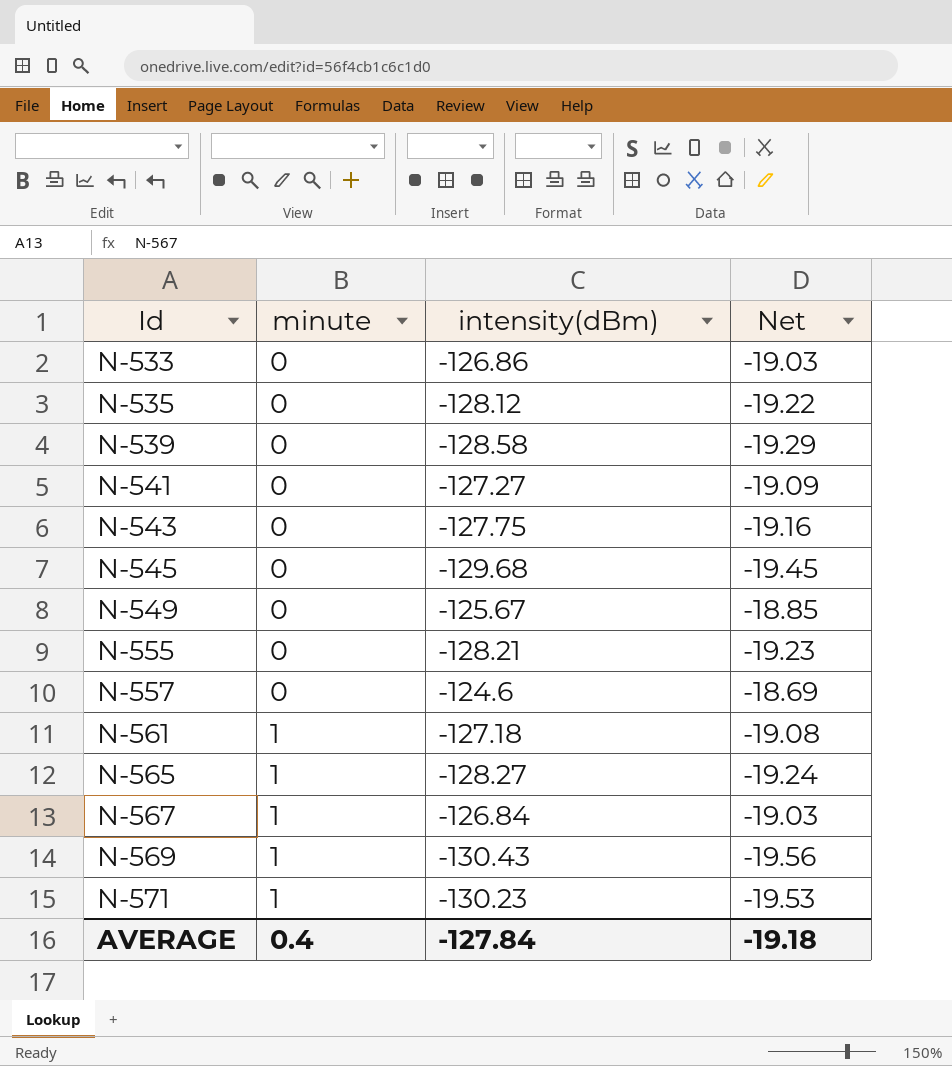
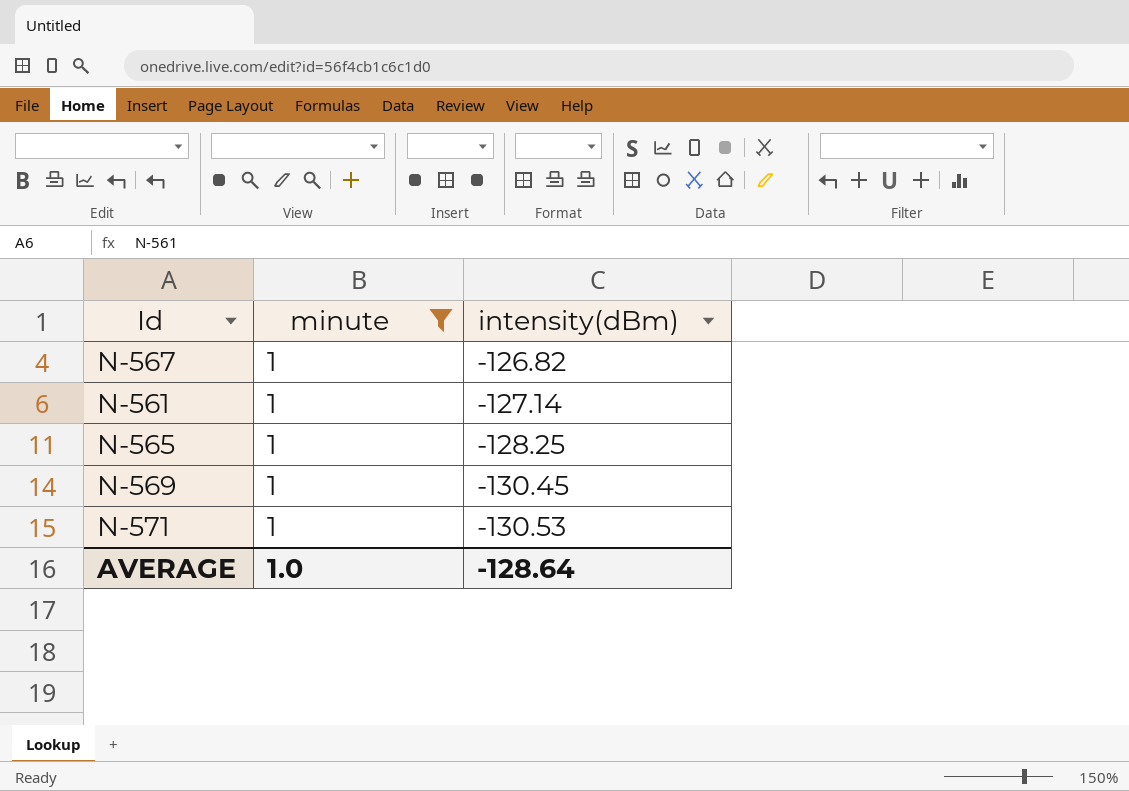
filter: none -> minute = 1
row order: Id ascending -> intensity(dBm) descending
column Net | formula: [intensity(dBm)] * 0.15 -> none
N-567 | intensity(dBm): -126.84 -> -126.82
N-561 | intensity(dBm): -127.18 -> -127.14
N-565 | intensity(dBm): -128.27 -> -128.25
N-569 | intensity(dBm): -130.43 -> -130.45
N-571 | intensity(dBm): -130.23 -> -130.53
AVERAGE | minute: 0.4 -> 1.0
AVERAGE | intensity(dBm): -127.84 -> -128.64

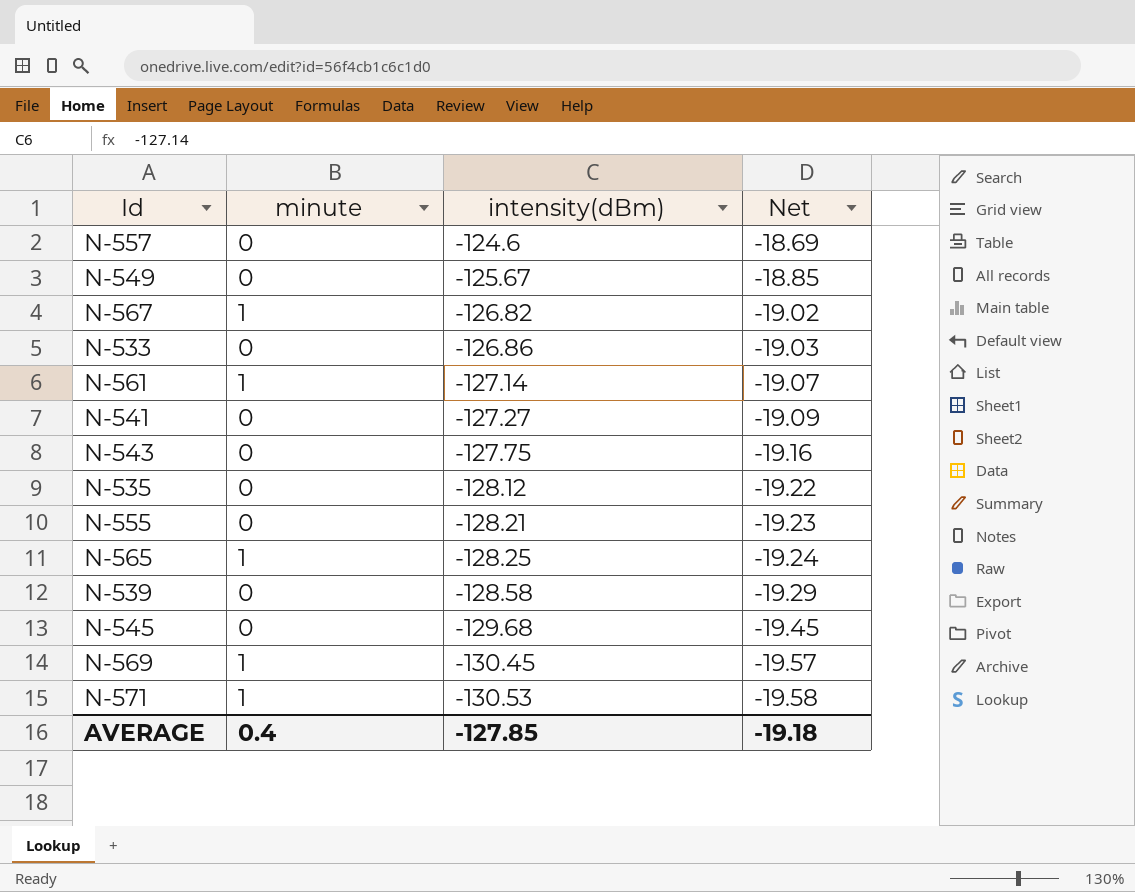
filter: minute = 1 -> none
column Net | formula: none -> [intensity(dBm)] * 0.15
AVERAGE | minute: 1.0 -> 0.4
AVERAGE | intensity(dBm): -128.64 -> -127.85

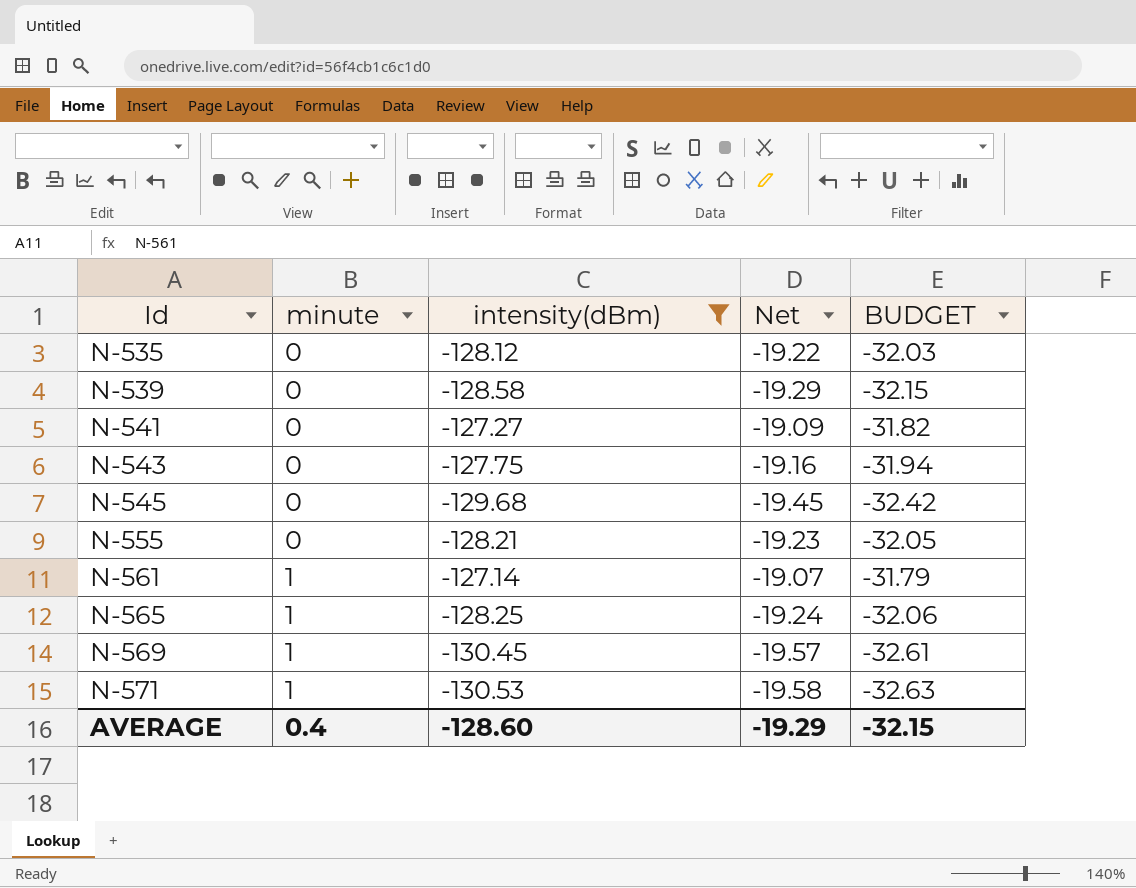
filter: none -> intensity(dBm) <= -127.14
row order: intensity(dBm) descending -> Id ascending
column BUDGET | formula: none -> [intensity(dBm)] * 0.25
AVERAGE | intensity(dBm): -127.85 -> -128.60
AVERAGE | Net: -19.18 -> -19.29

